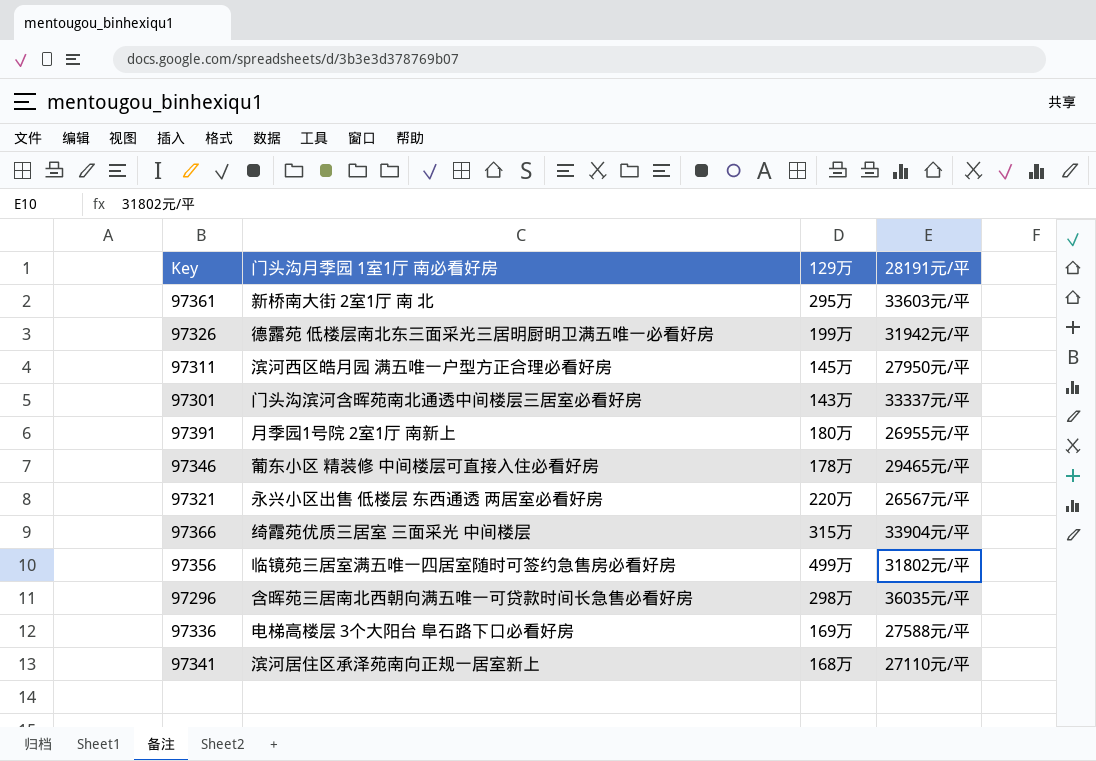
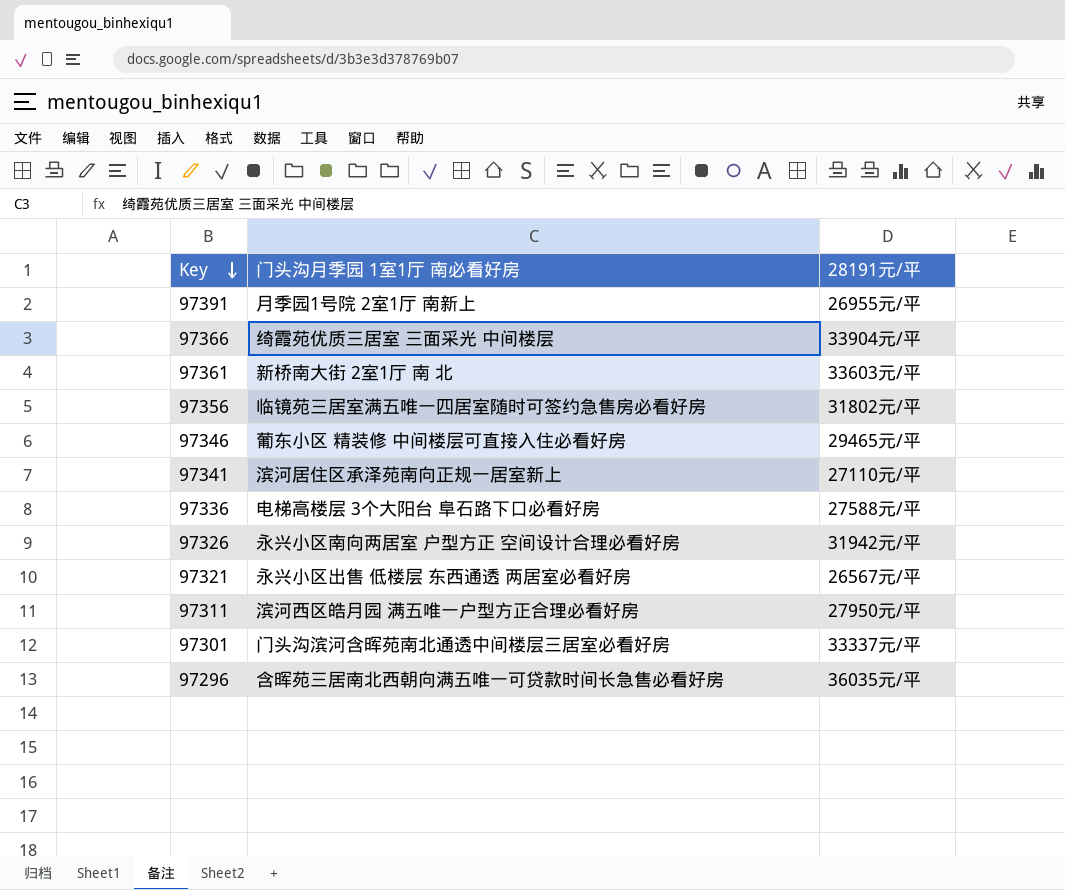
row order: none -> Key descending
column 129万 | position: 3 -> none
97326 | 门头沟月季园 1室1厅 南必看好房: 德露苑 低楼层南北东三面采光三居明厨明卫满五唯一必看好房 -> 永兴小区南向两居室 户型方正 空间设计合理必看好房

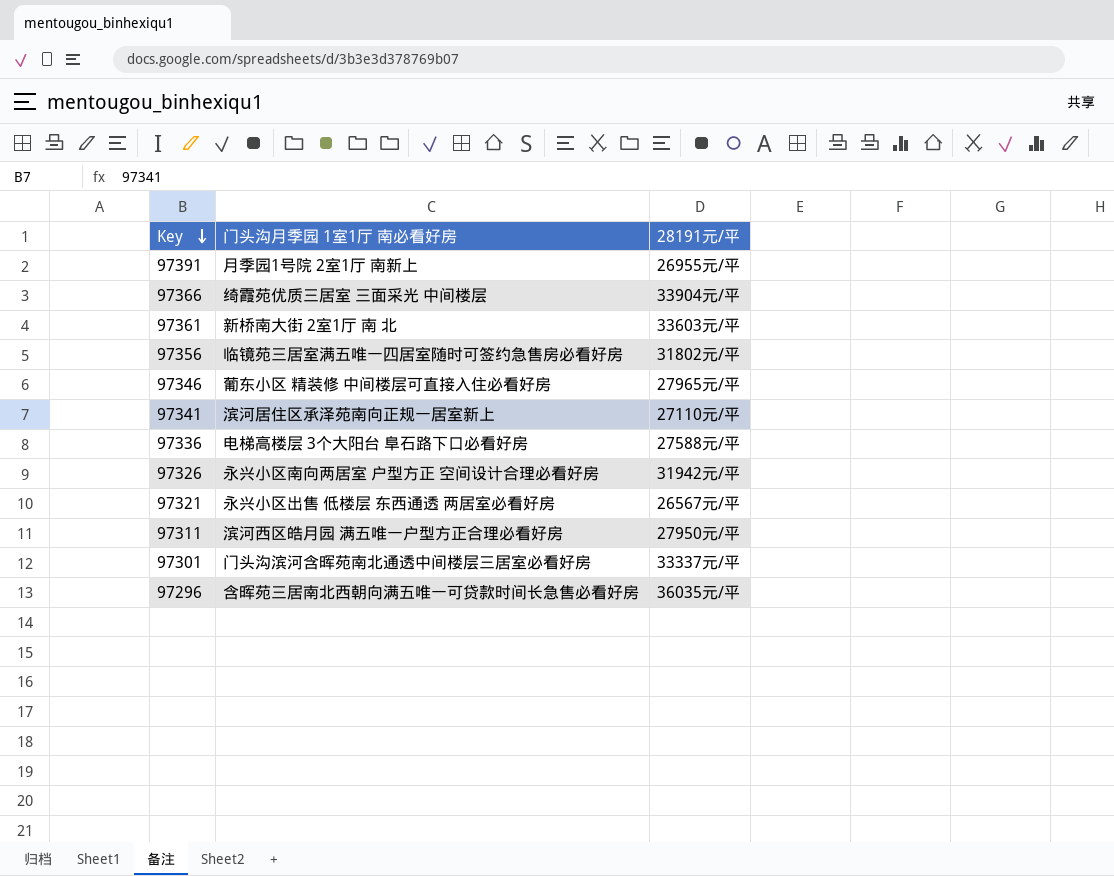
97346 | 28191元/平: 29465元/平 -> 27965元/平

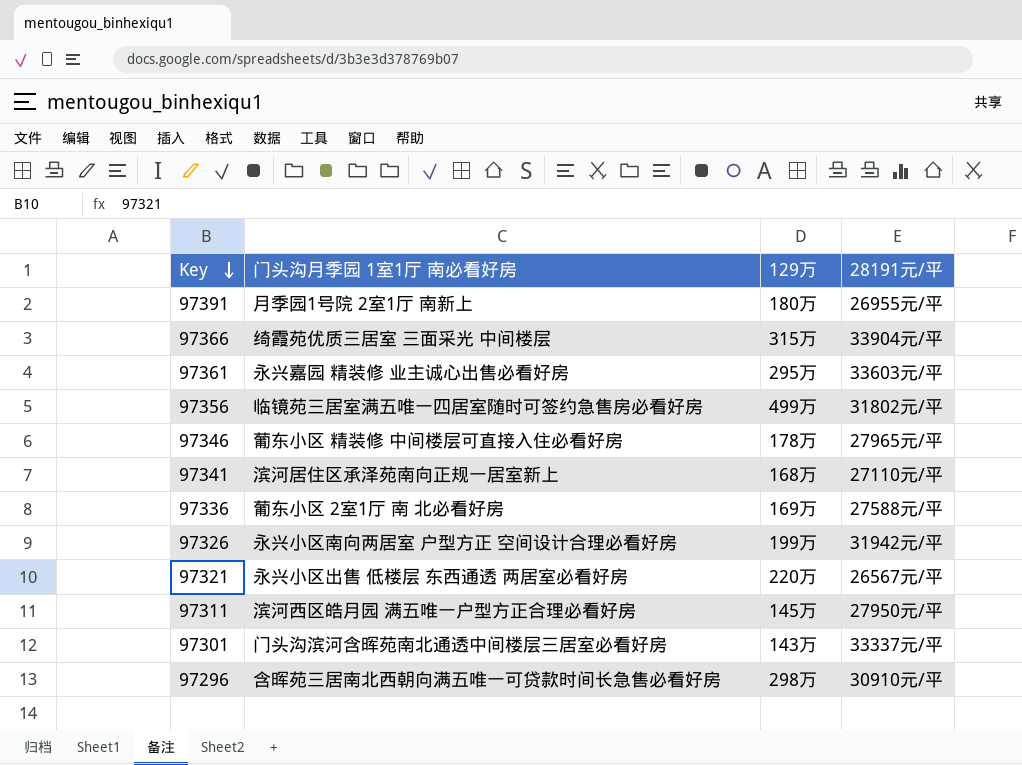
column 129万 | position: none -> 3
97361 | 门头沟月季园 1室1厅 南必看好房: 新桥南大街 2室1厅 南 北 -> 永兴嘉园 精装修 业主诚心出售必看好房
97336 | 门头沟月季园 1室1厅 南必看好房: 电梯高楼层 3个大阳台 阜石路下口必看好房 -> 葡东小区 2室1厅 南 北必看好房
97296 | 28191元/平: 36035元/平 -> 30910元/平

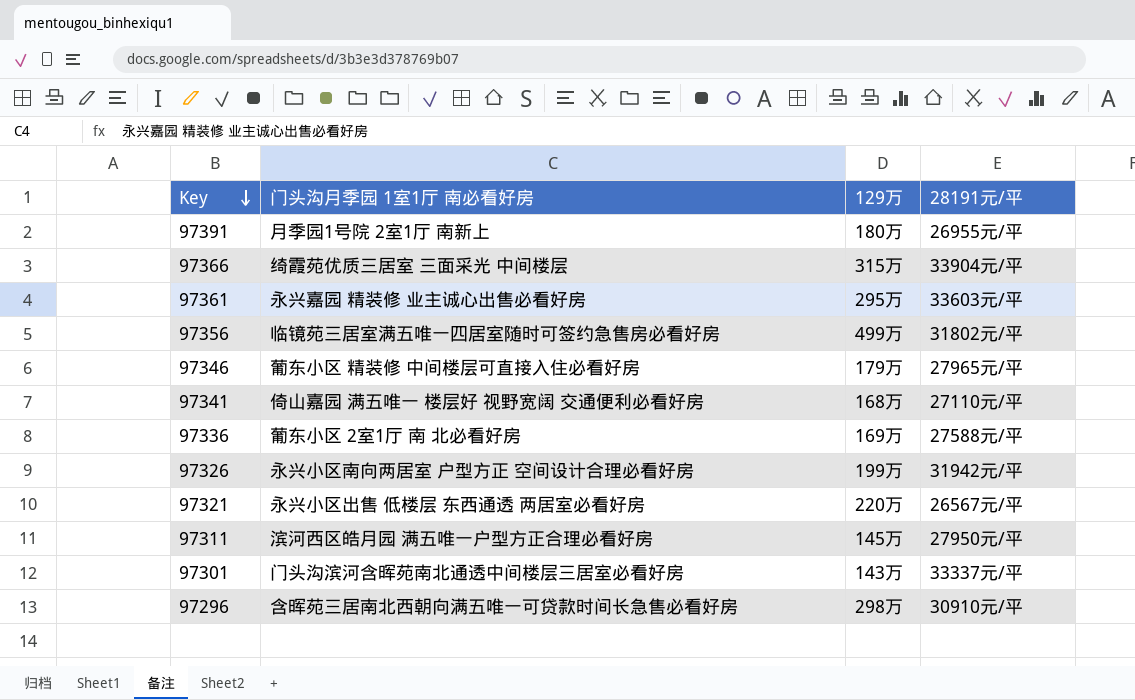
97346 | 129万: 178万 -> 179万
97341 | 门头沟月季园 1室1厅 南必看好房: 滨河居住区承泽苑南向正规一居室新上 -> 倚山嘉园 满五唯一 楼层好 视野宽阔 交通便利必看好房

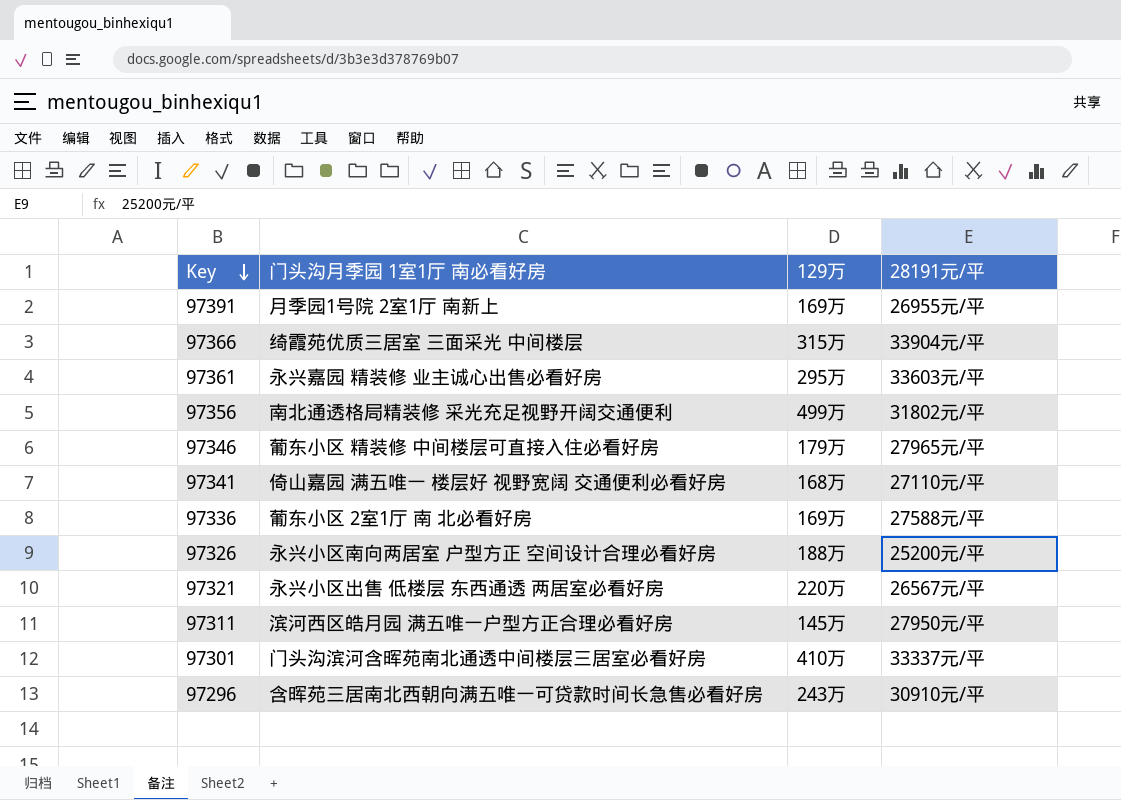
97391 | 129万: 180万 -> 169万
97356 | 门头沟月季园 1室1厅 南必看好房: 临镜苑三居室满五唯一四居室随时可签约急售房必看好房 -> 南北通透格局精装修 采光充足视野开阔交通便利
97326 | 129万: 199万 -> 188万
97326 | 28191元/平: 31942元/平 -> 25200元/平
97301 | 129万: 143万 -> 410万
97296 | 129万: 298万 -> 243万

